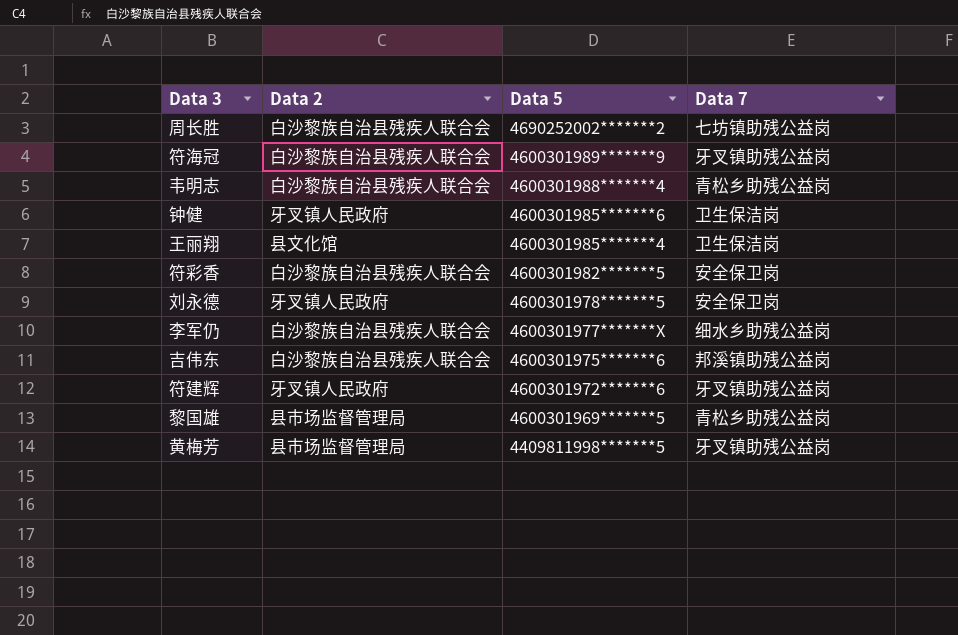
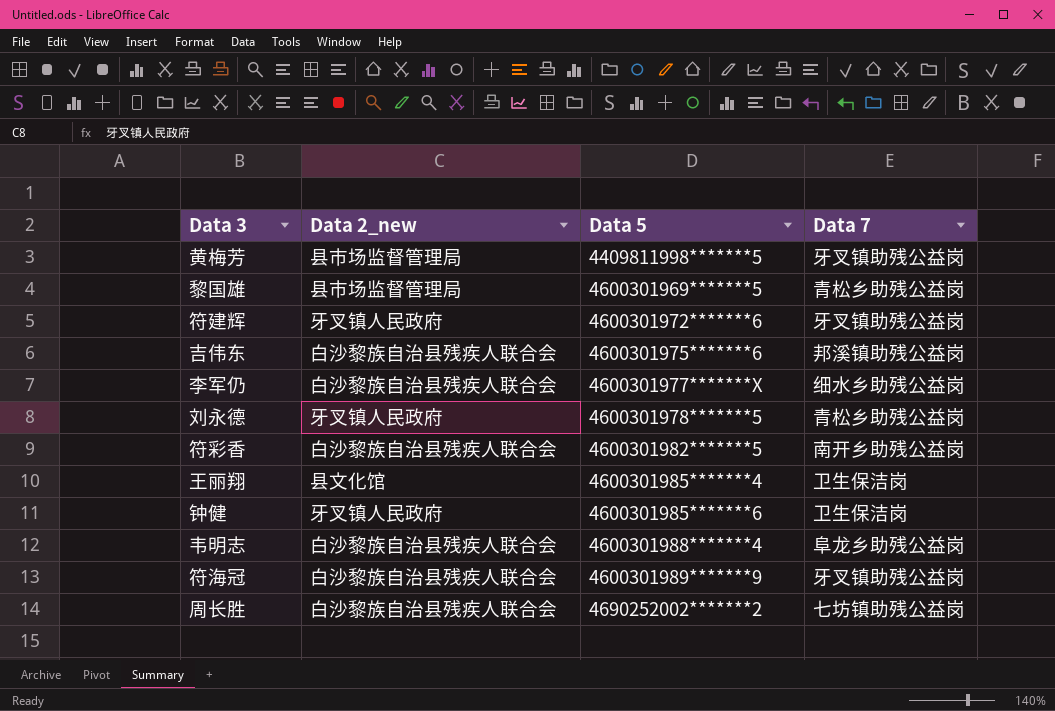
row order: Data 5 descending -> Data 5 ascending
column name: Data 2 -> Data 2_new
刘永德 | Data 7: 安全保卫岗 -> 青松乡助残公益岗
符彩香 | Data 7: 安全保卫岗 -> 南开乡助残公益岗
韦明志 | Data 7: 青松乡助残公益岗 -> 阜龙乡助残公益岗

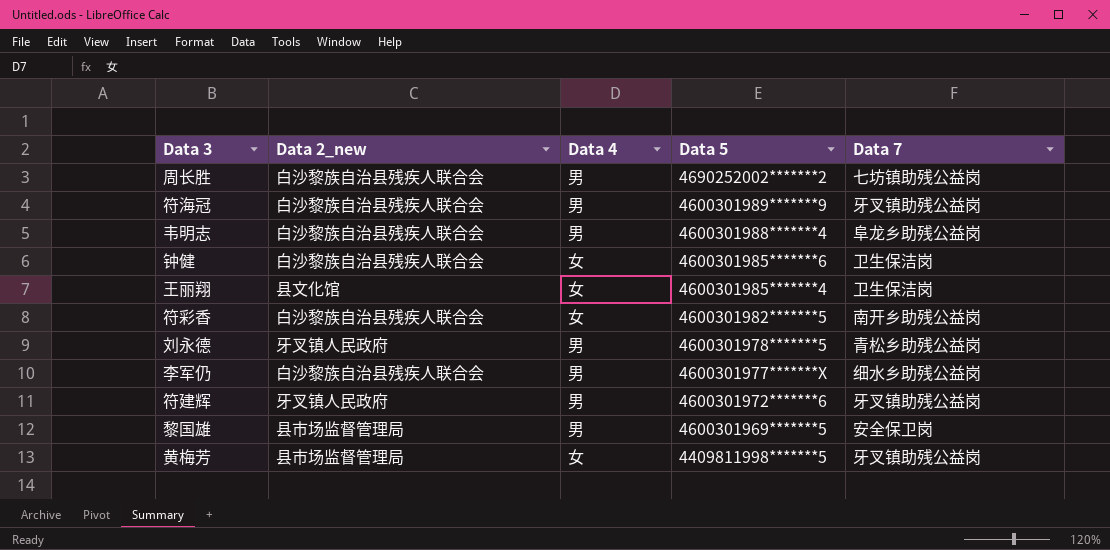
row order: Data 5 ascending -> Data 5 descending
column Data 4 | position: none -> 3
row 吉伟东: 白沙黎族自治县残疾人联合会 | 4600301975*******6 | 邦溪镇助残公益岗 -> none
钟健 | Data 2_new: 牙叉镇人民政府 -> 白沙黎族自治县残疾人联合会
黎国雄 | Data 7: 青松乡助残公益岗 -> 安全保卫岗

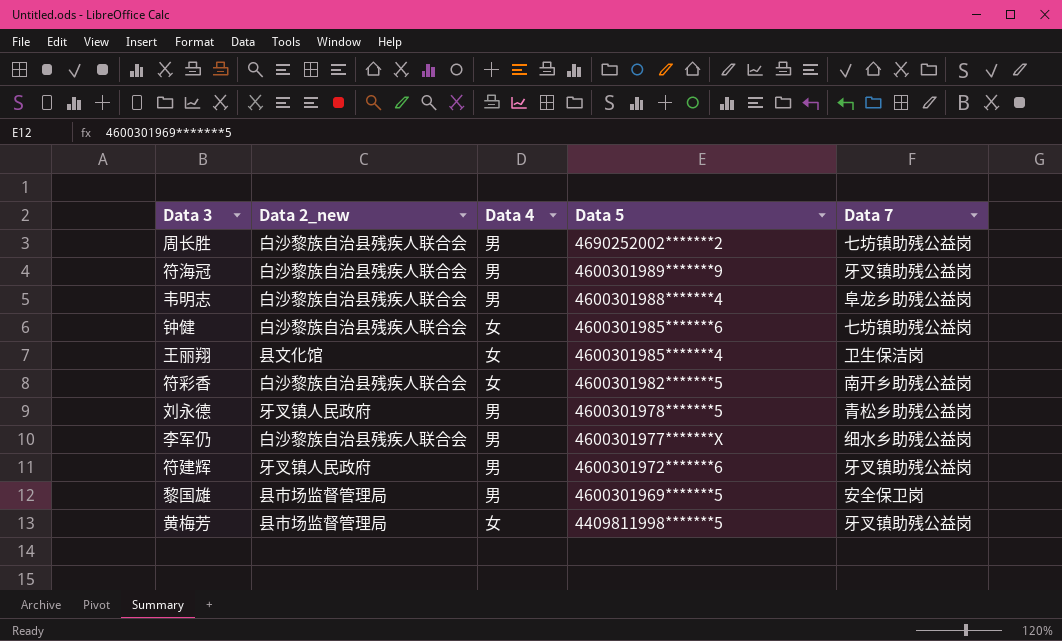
钟健 | Data 7: 卫生保洁岗 -> 七坊镇助残公益岗

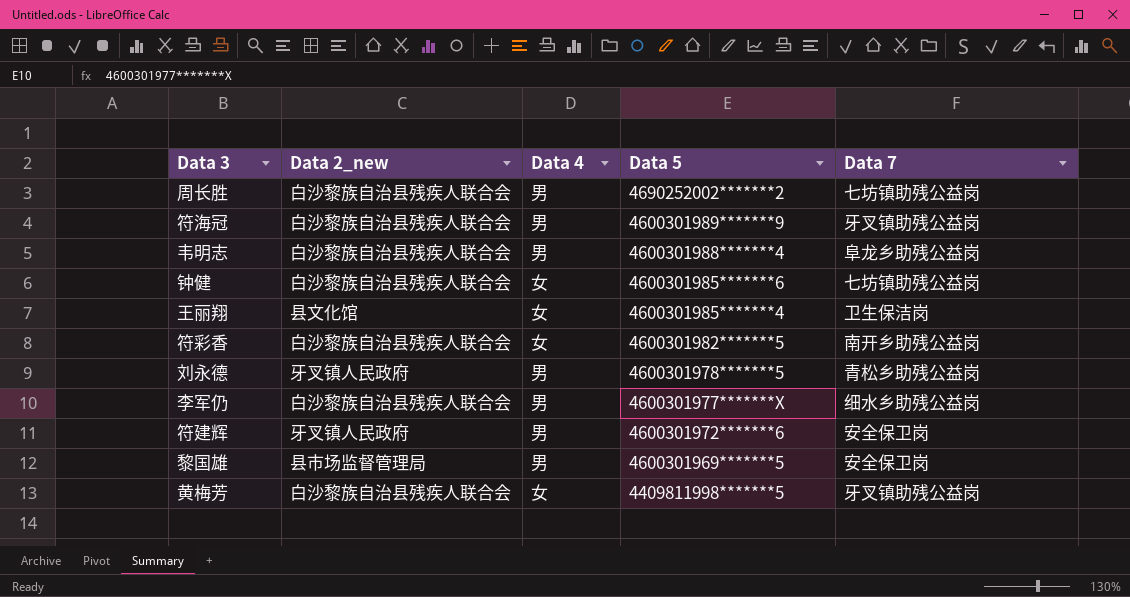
符建辉 | Data 7: 牙叉镇助残公益岗 -> 安全保卫岗
黄梅芳 | Data 2_new: 县市场监督管理局 -> 白沙黎族自治县残疾人联合会

